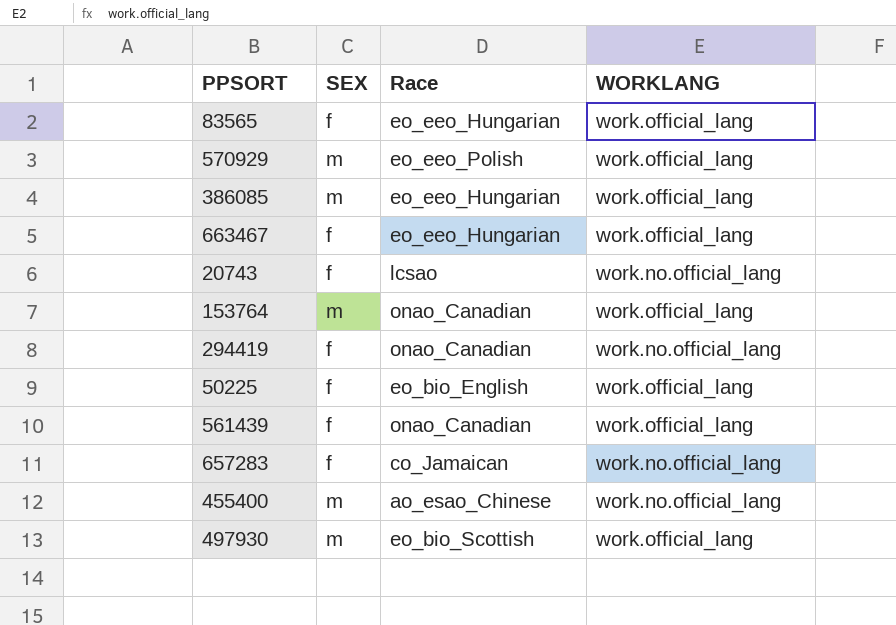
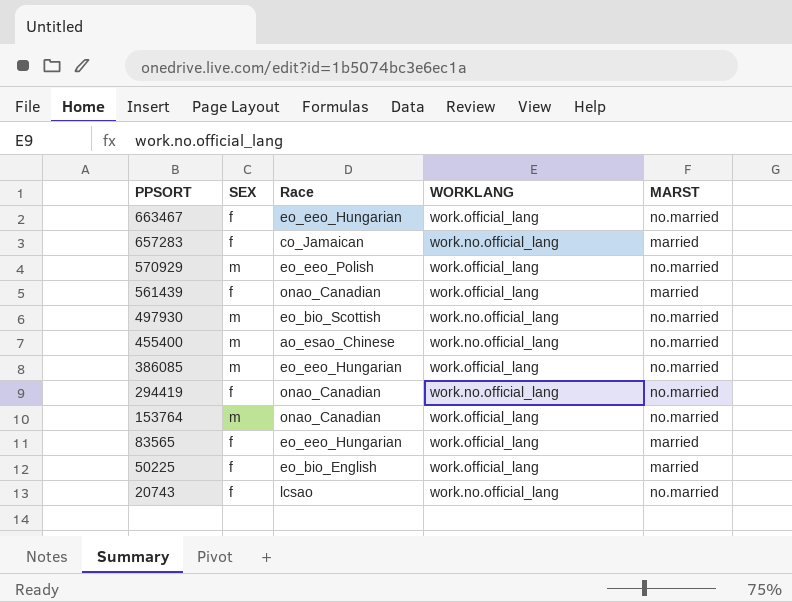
row order: none -> PPSORT descending
column MARST | position: none -> 5
497930 | WORKLANG: work.official_lang -> work.no.official_lang

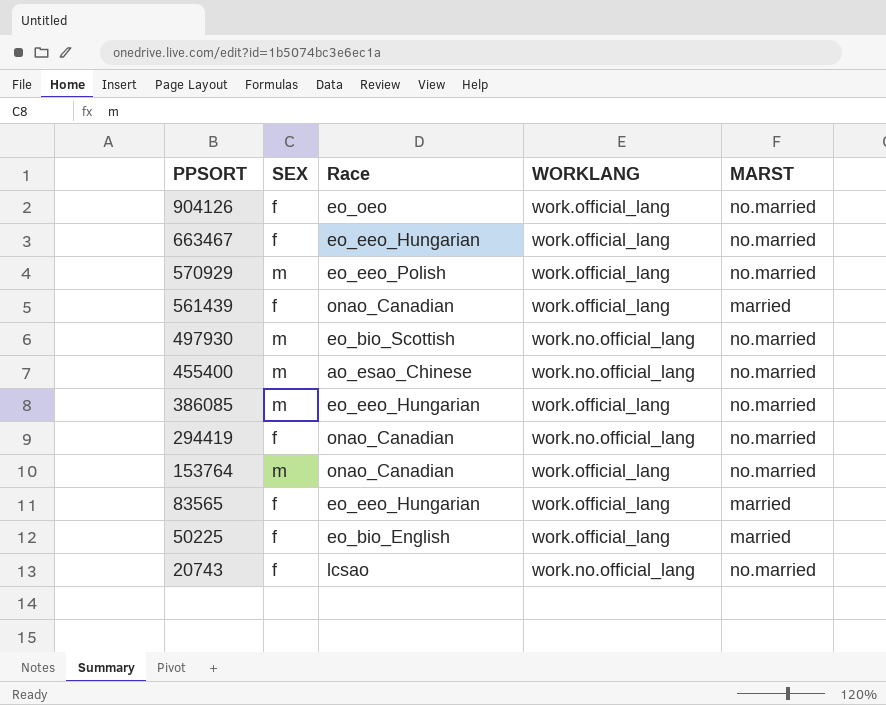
row 657283: f | co_Jamaican | work.no.official_lang | married -> none
row 904126: none -> f | eo_oeo | work.official_lang | no.married

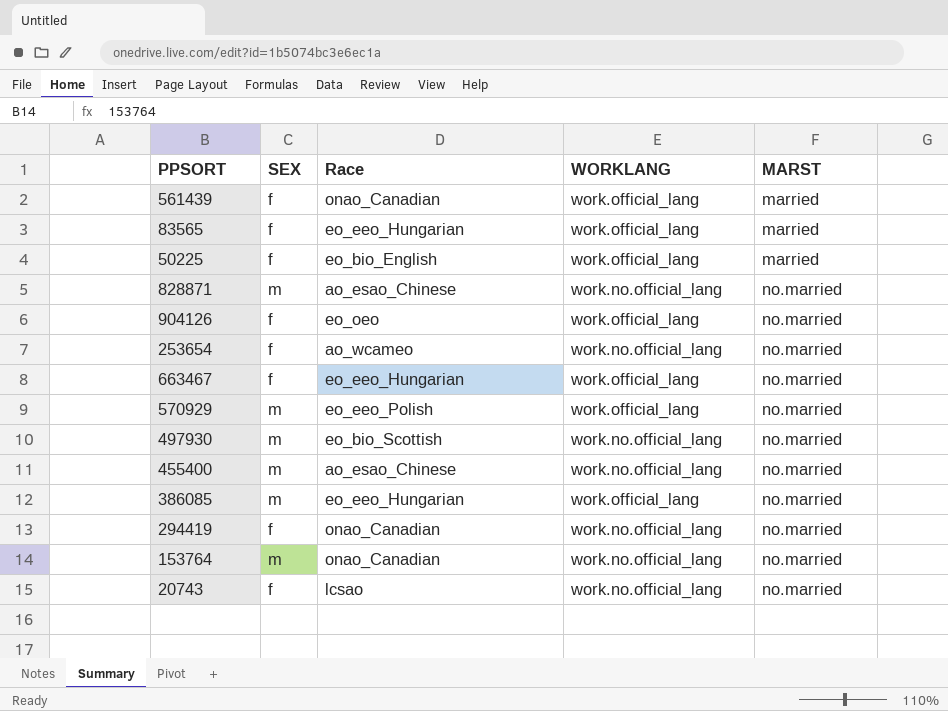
row order: PPSORT descending -> MARST ascending
row 828871: none -> m | ao_esao_Chinese | work.no.official_lang | no.married
row 253654: none -> f | ao_wcameo | work.no.official_lang | no.married
153764 | WORKLANG: work.official_lang -> work.no.official_lang

